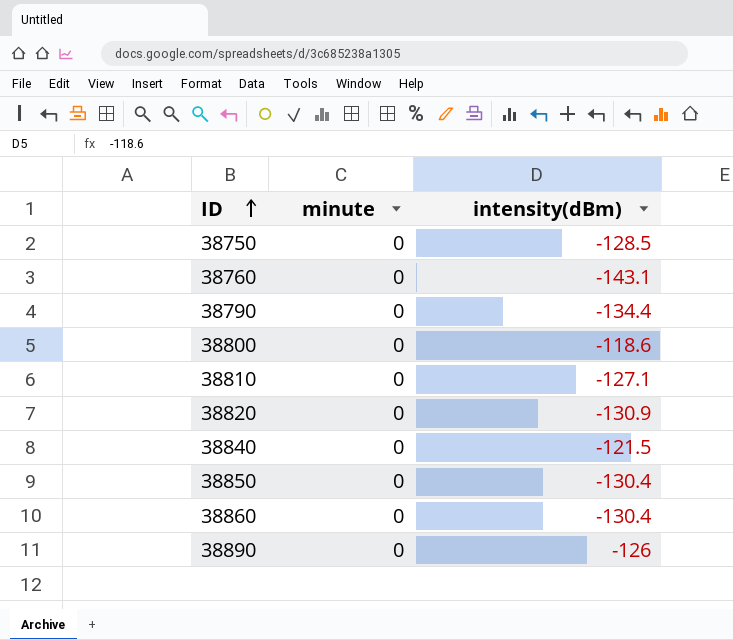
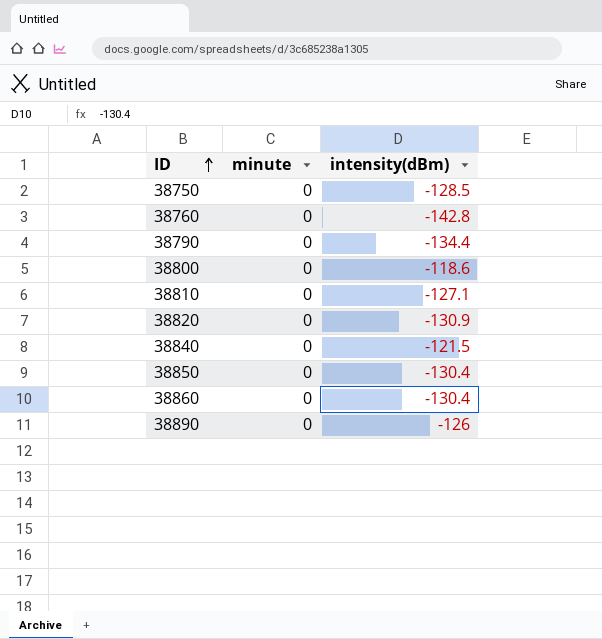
38760 | intensity(dBm): -143.1 -> -142.8

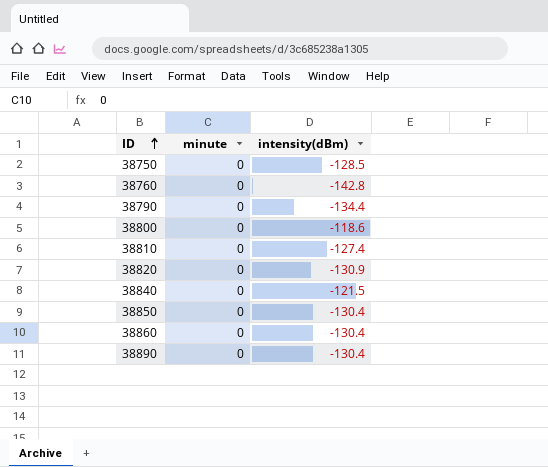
38810 | intensity(dBm): -127.1 -> -127.4
38890 | intensity(dBm): -126 -> -130.4

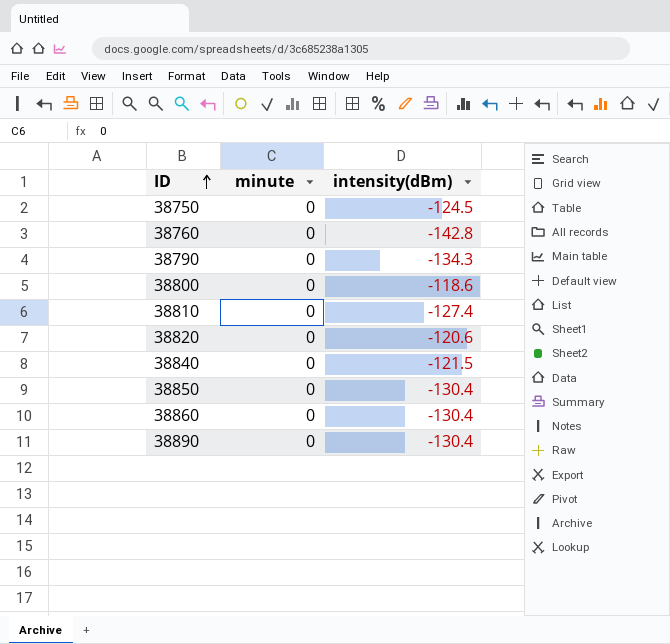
38750 | intensity(dBm): -128.5 -> -124.5
38790 | intensity(dBm): -134.4 -> -134.3
38820 | intensity(dBm): -130.9 -> -120.6

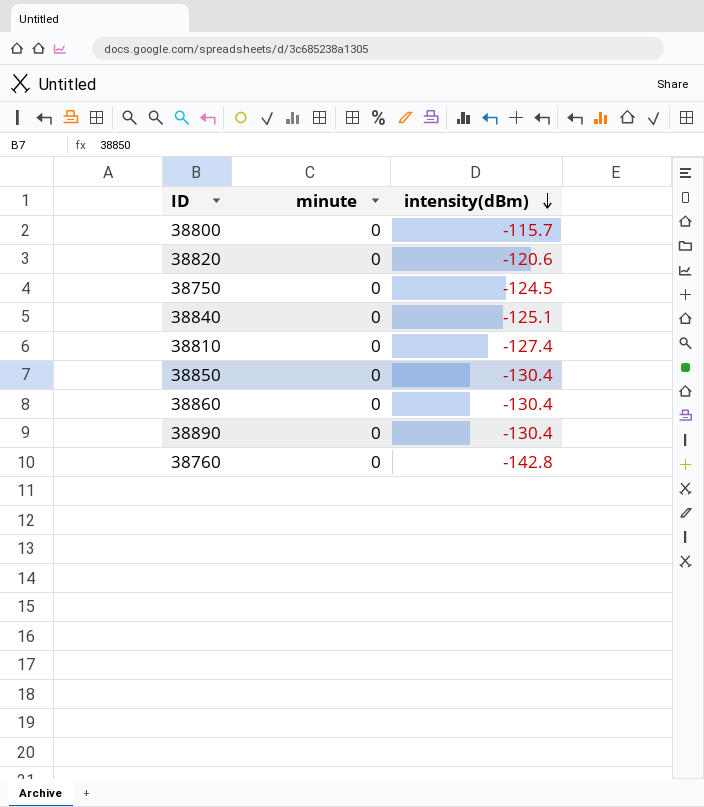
row order: ID ascending -> intensity(dBm) descending
row 38790: 0 | -134.3 -> none
38800 | intensity(dBm): -118.6 -> -115.7
38840 | intensity(dBm): -121.5 -> -125.1

